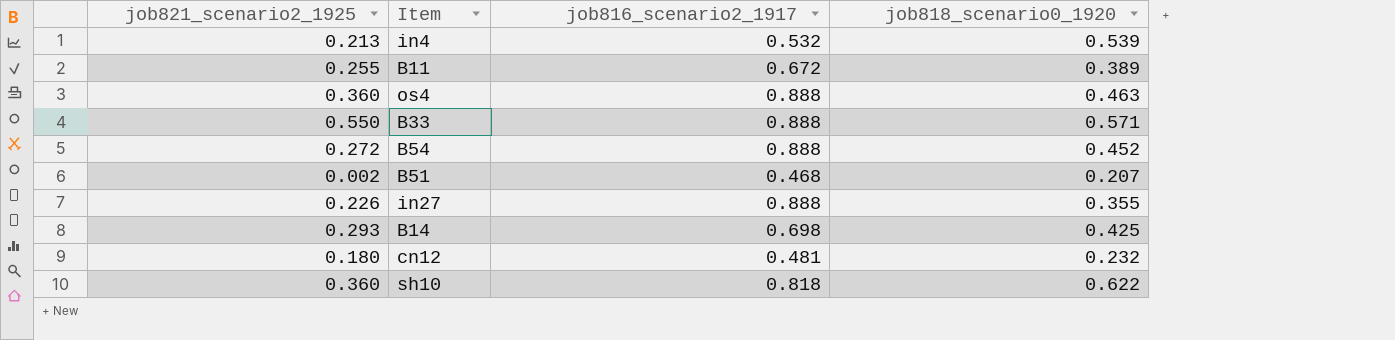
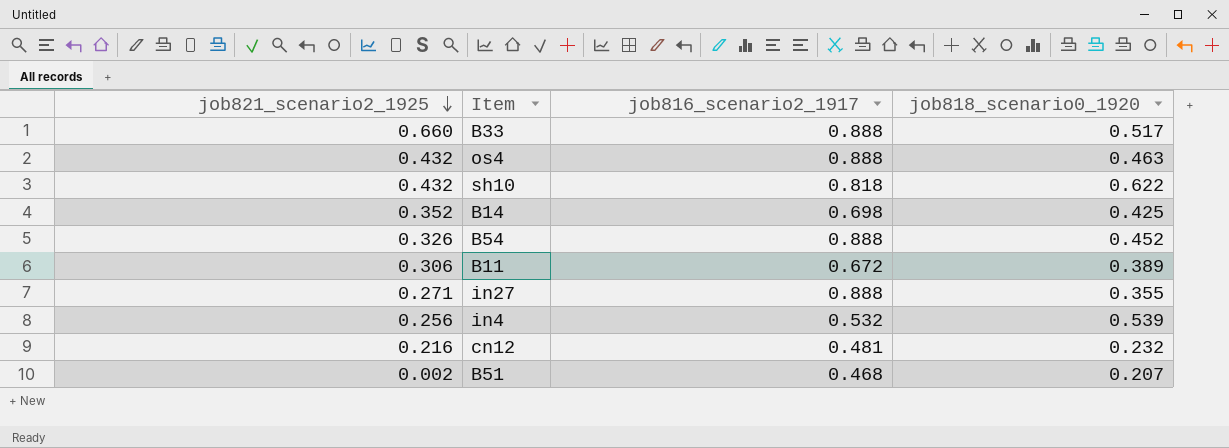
row order: none -> job821_scenario2_1925 descending
B33 | job821_scenario2_1925: 0.550 -> 0.660
B33 | job818_scenario0_1920: 0.571 -> 0.517
os4 | job821_scenario2_1925: 0.360 -> 0.432
sh10 | job821_scenario2_1925: 0.360 -> 0.432
B14 | job821_scenario2_1925: 0.293 -> 0.352
B54 | job821_scenario2_1925: 0.272 -> 0.326
B11 | job821_scenario2_1925: 0.255 -> 0.306
in27 | job821_scenario2_1925: 0.226 -> 0.271
in4 | job821_scenario2_1925: 0.213 -> 0.256
cn12 | job821_scenario2_1925: 0.180 -> 0.216

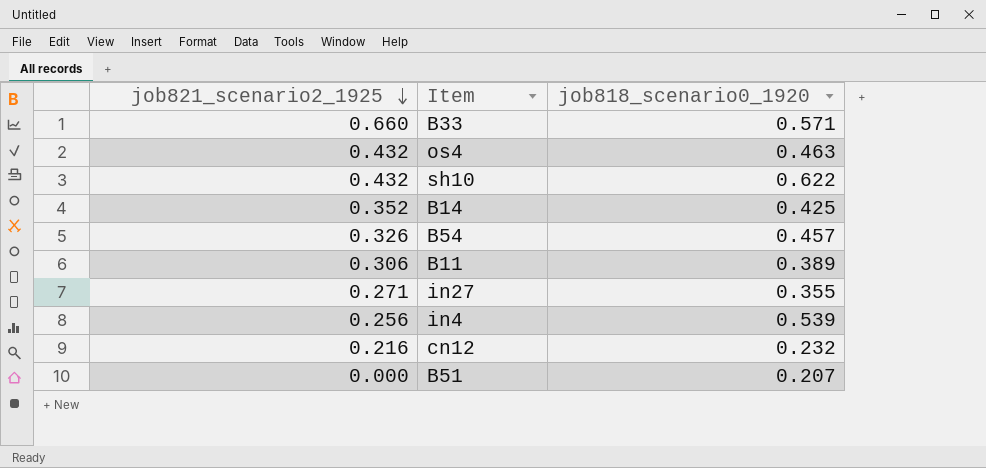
column job816_scenario2_1917 | position: 3 -> none
B33 | job818_scenario0_1920: 0.517 -> 0.571
B54 | job818_scenario0_1920: 0.452 -> 0.457
B51 | job821_scenario2_1925: 0.002 -> 0.000

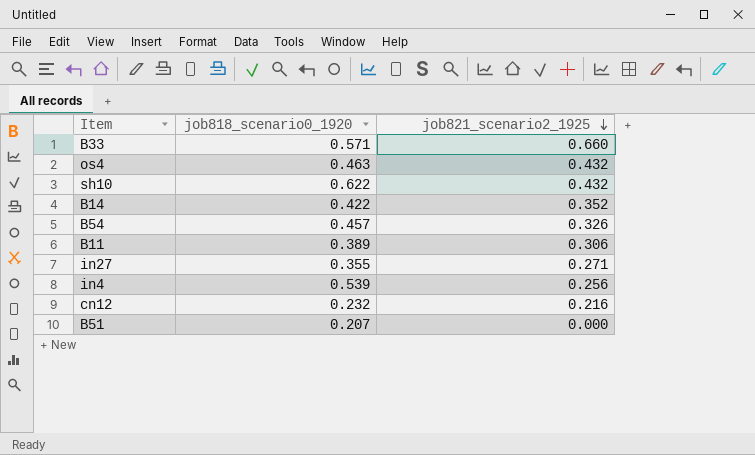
column job821_scenario2_1925 | position: 1 -> 3
B14 | job818_scenario0_1920: 0.425 -> 0.422

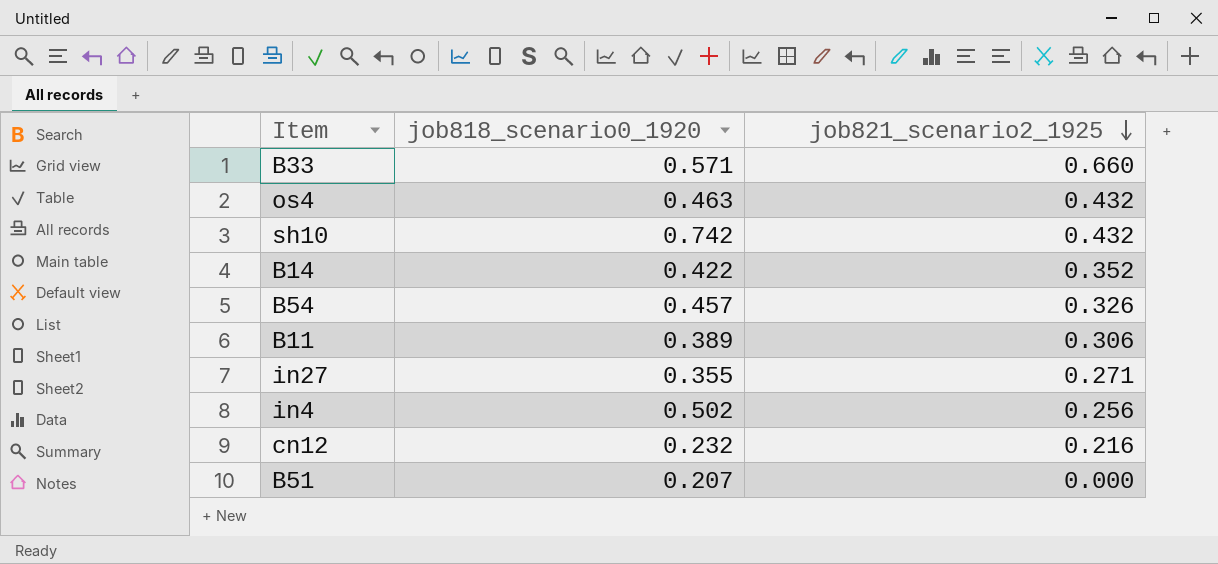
sh10 | job818_scenario0_1920: 0.622 -> 0.742
in4 | job818_scenario0_1920: 0.539 -> 0.502

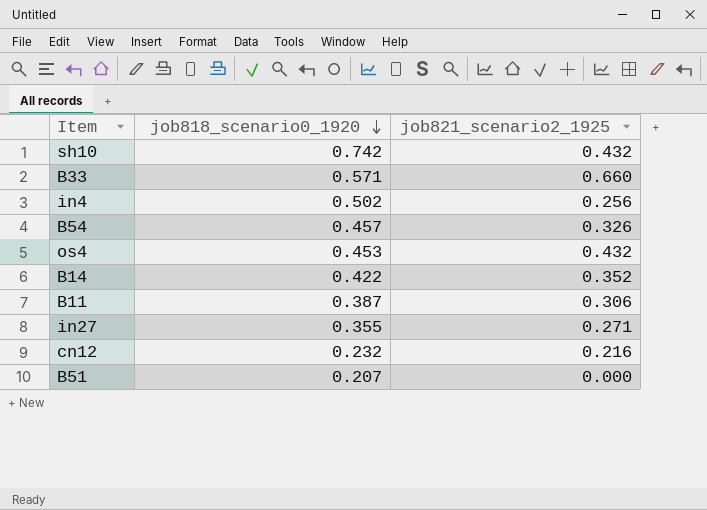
row order: job821_scenario2_1925 descending -> job818_scenario0_1920 descending
os4 | job818_scenario0_1920: 0.463 -> 0.453
B11 | job818_scenario0_1920: 0.389 -> 0.387

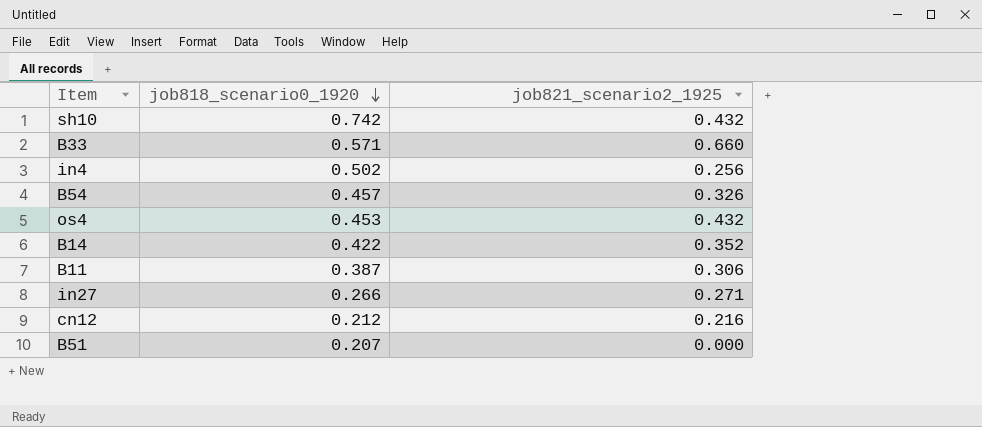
in27 | job818_scenario0_1920: 0.355 -> 0.266
cn12 | job818_scenario0_1920: 0.232 -> 0.212

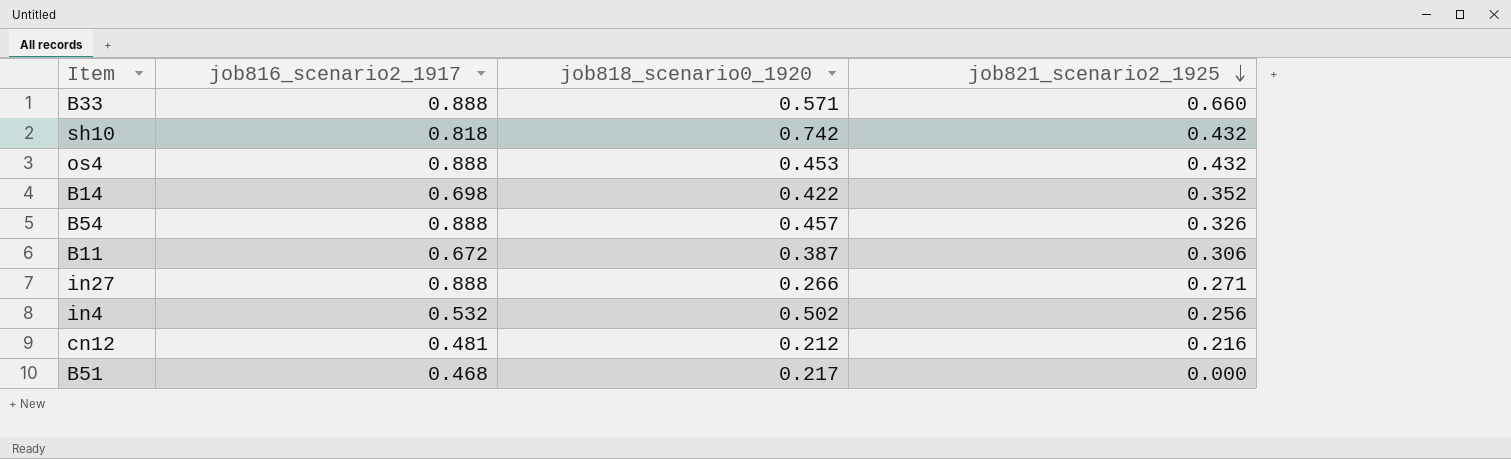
row order: job818_scenario0_1920 descending -> job821_scenario2_1925 descending
column job816_scenario2_1917 | position: none -> 2
B51 | job818_scenario0_1920: 0.207 -> 0.217

